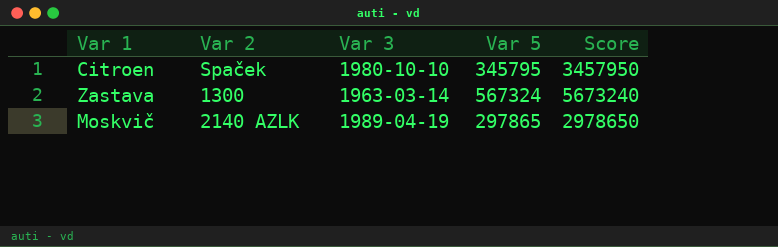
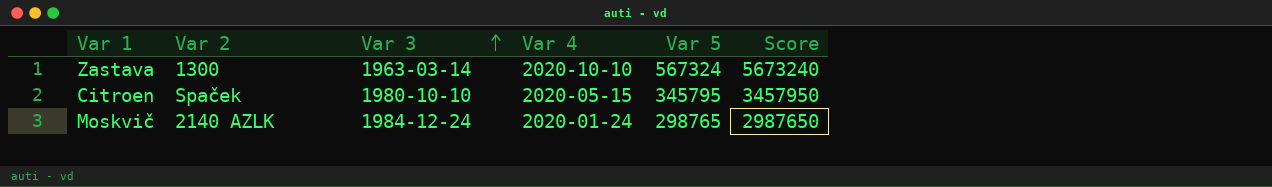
row order: none -> Var 3 ascending
column Var 4 | position: none -> 4
Moskvič | Var 3: 1989-04-19 -> 1984-12-24
Moskvič | Var 5: 297865 -> 298765
Moskvič | Score: 2978650 -> 2987650

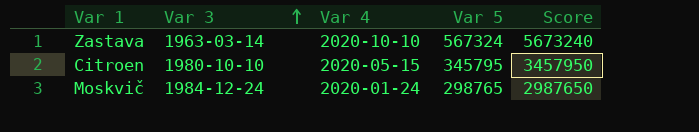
column Var 2 | position: 2 -> none

